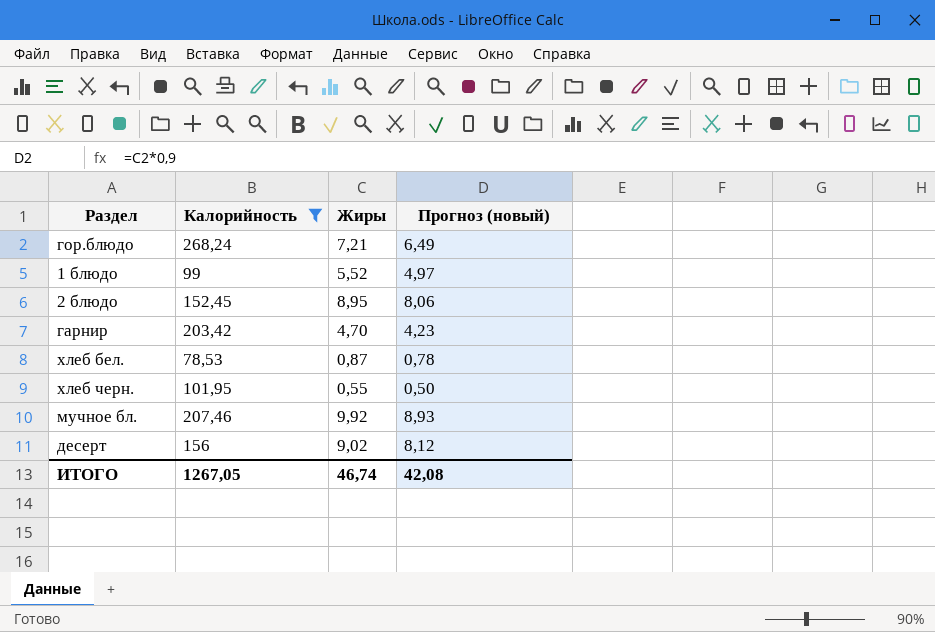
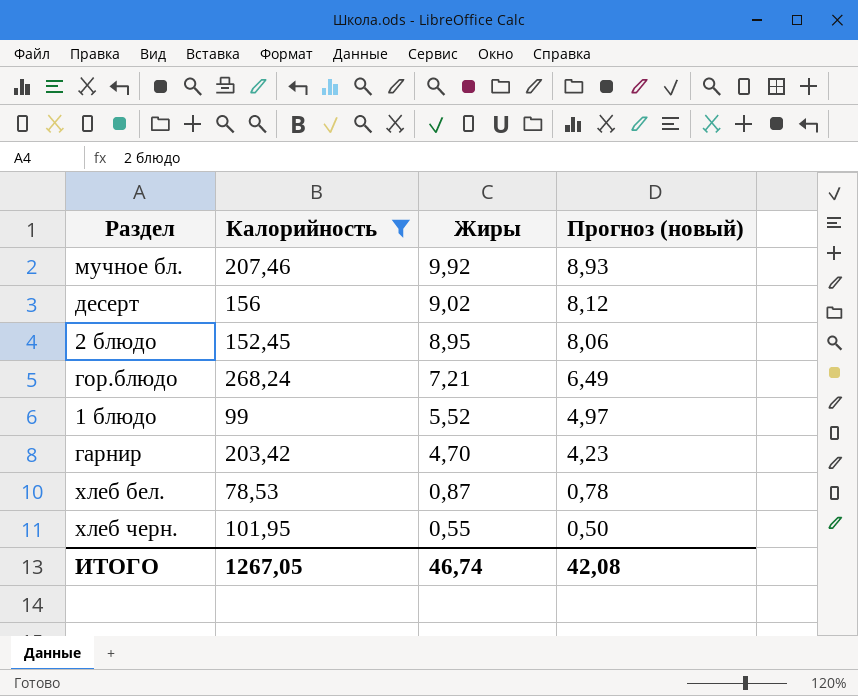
row order: none -> Жиры descending

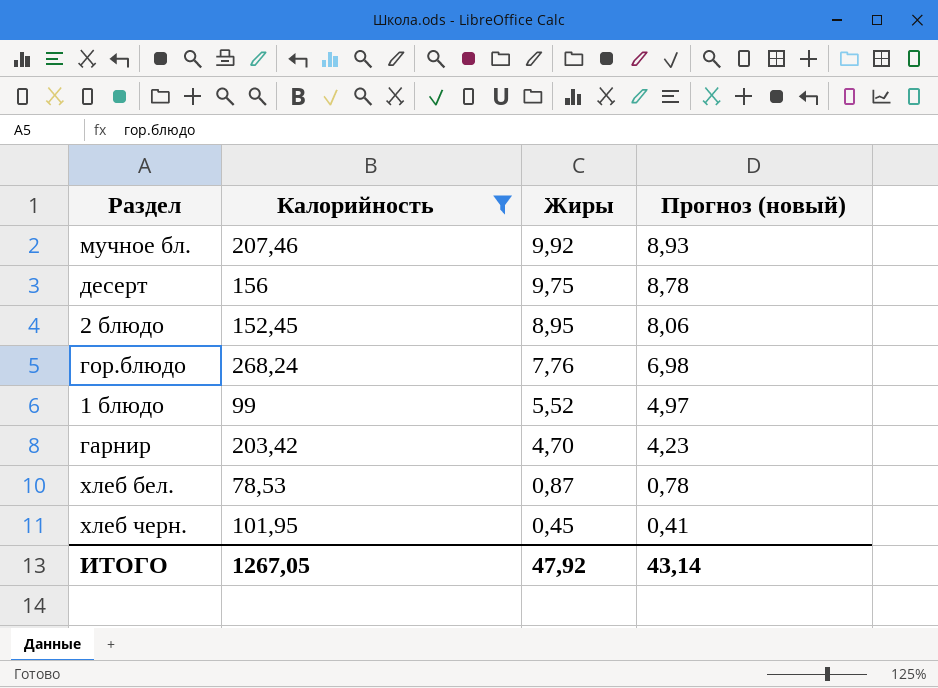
десерт | Жиры: 9,02 -> 9,75
десерт | Прогноз (новый): 8,12 -> 8,78
гор.блюдо | Жиры: 7,21 -> 7,76
гор.блюдо | Прогноз (новый): 6,49 -> 6,98
хлеб черн. | Жиры: 0,55 -> 0,45
хлеб черн. | Прогноз (новый): 0,50 -> 0,41
ИТОГО | Жиры: 46,74 -> 47,92
ИТОГО | Прогноз (новый): 42,08 -> 43,14

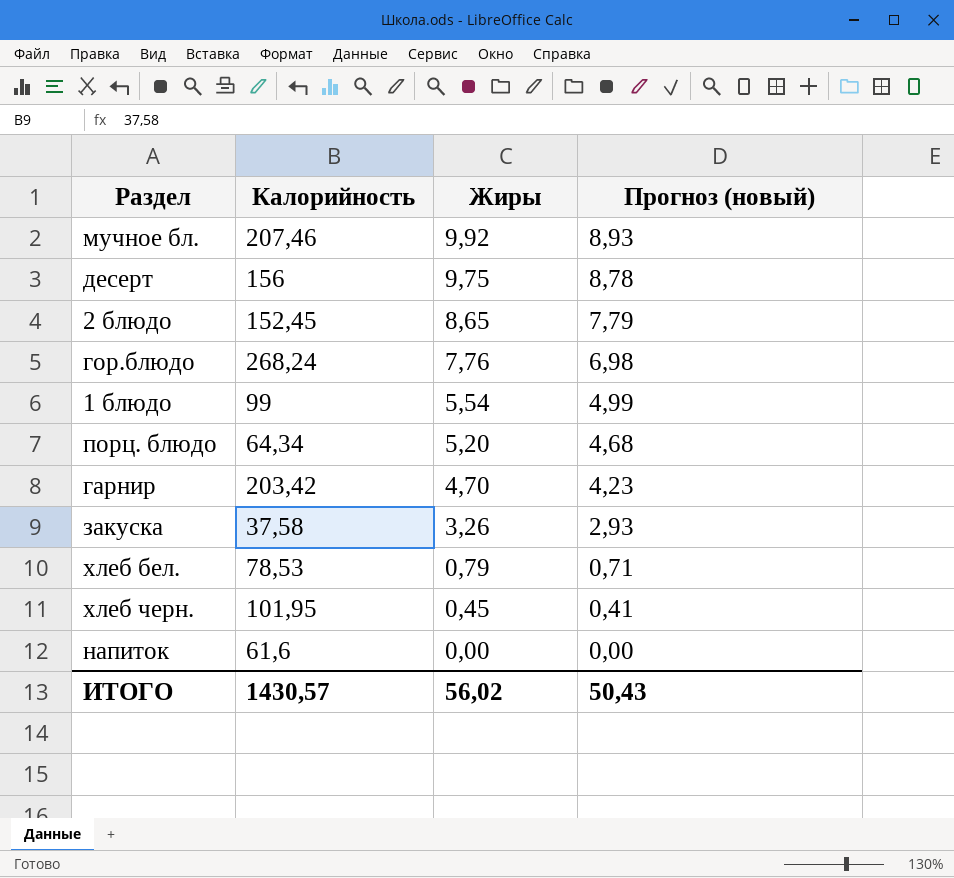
filter: Калорийность >= 78,53 -> none
2 блюдо | Жиры: 8,95 -> 8,65
2 блюдо | Прогноз (новый): 8,06 -> 7,79
1 блюдо | Жиры: 5,52 -> 5,54
1 блюдо | Прогноз (новый): 4,97 -> 4,99
хлеб бел. | Жиры: 0,87 -> 0,79
хлеб бел. | Прогноз (новый): 0,78 -> 0,71
ИТОГО | Калорийность: 1267,05 -> 1430,57
ИТОГО | Жиры: 47,92 -> 56,02
ИТОГО | Прогноз (новый): 43,14 -> 50,43

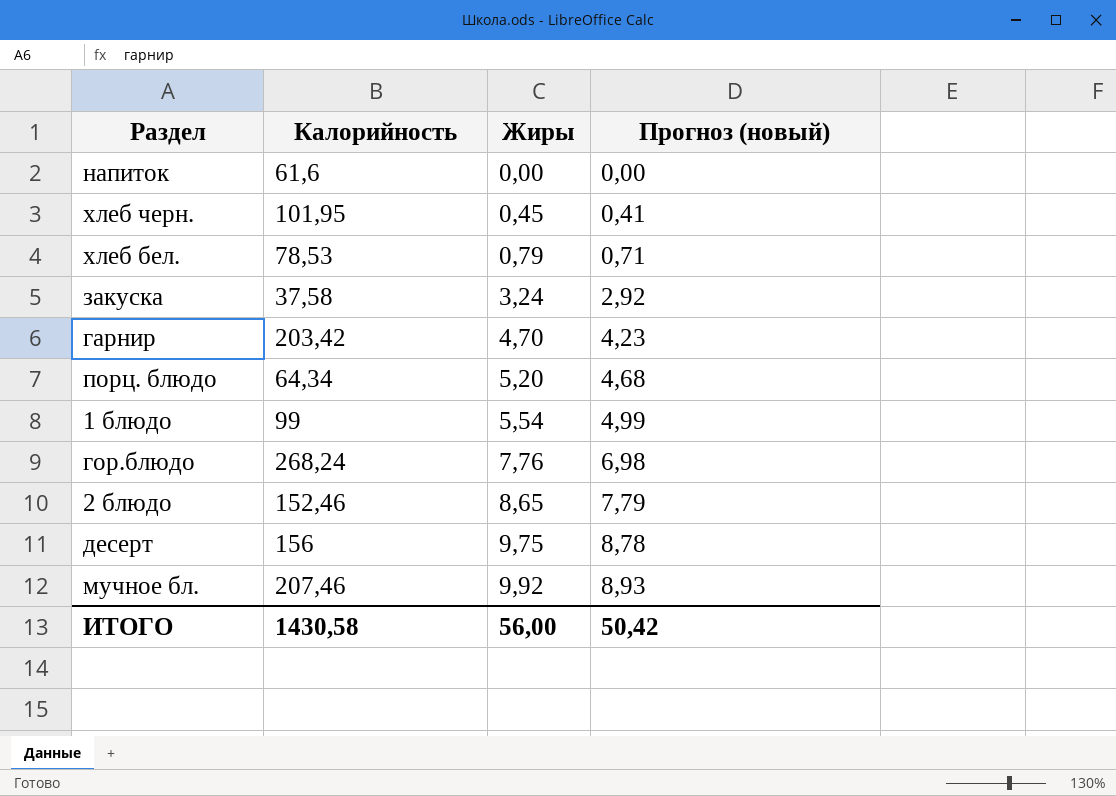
row order: Жиры descending -> Жиры ascending
закуска | Жиры: 3,26 -> 3,24
закуска | Прогноз (новый): 2,93 -> 2,92
2 блюдо | Калорийность: 152,45 -> 152,46
ИТОГО | Калорийность: 1430,57 -> 1430,58
ИТОГО | Жиры: 56,02 -> 56,00
ИТОГО | Прогноз (новый): 50,43 -> 50,42

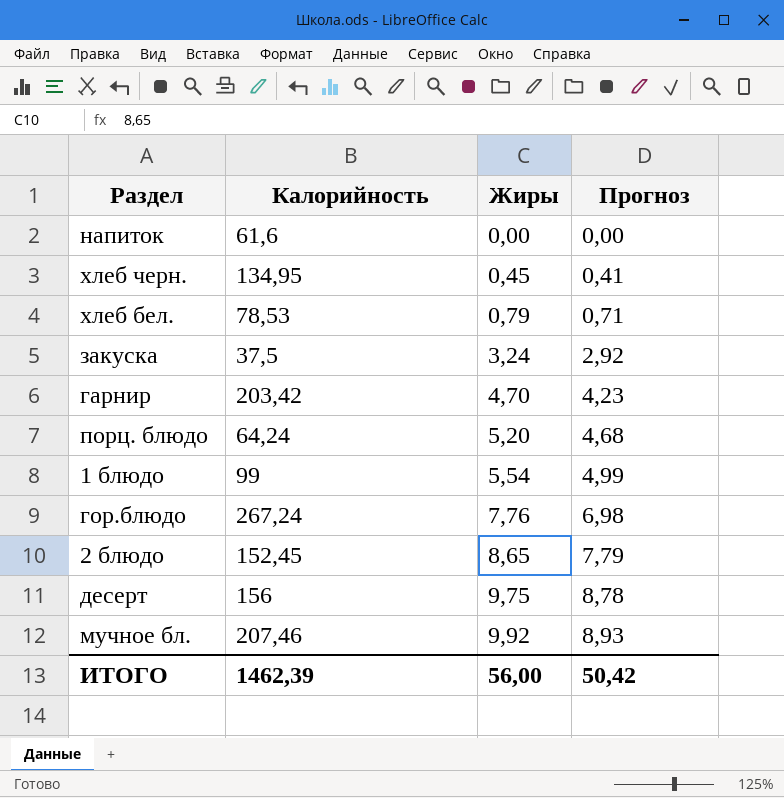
column name: Прогноз (новый) -> Прогноз
хлеб черн. | Калорийность: 101,95 -> 134,95
закуска | Калорийность: 37,58 -> 37,5
порц. блюдо | Калорийность: 64,34 -> 64,24
гор.блюдо | Калорийность: 268,24 -> 267,24
2 блюдо | Калорийность: 152,46 -> 152,45
ИТОГО | Калорийность: 1430,58 -> 1462,39

